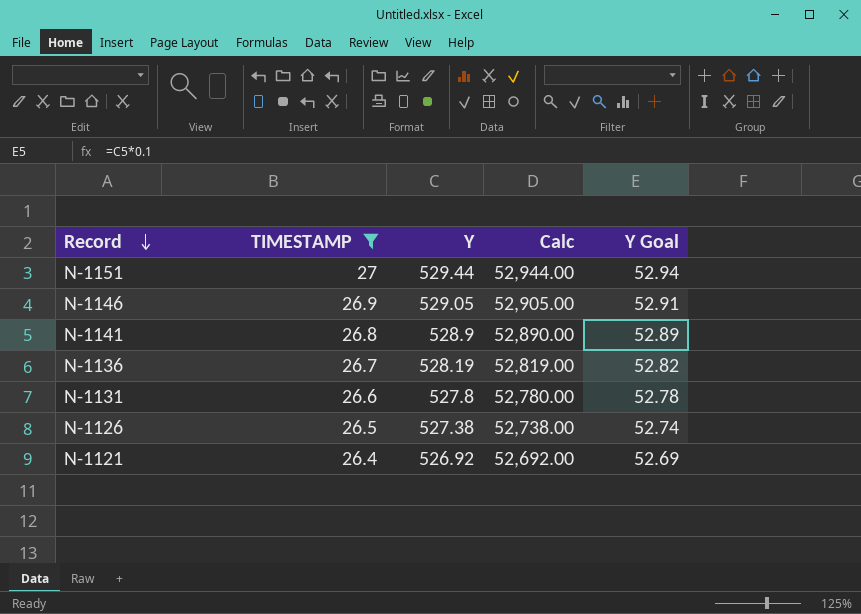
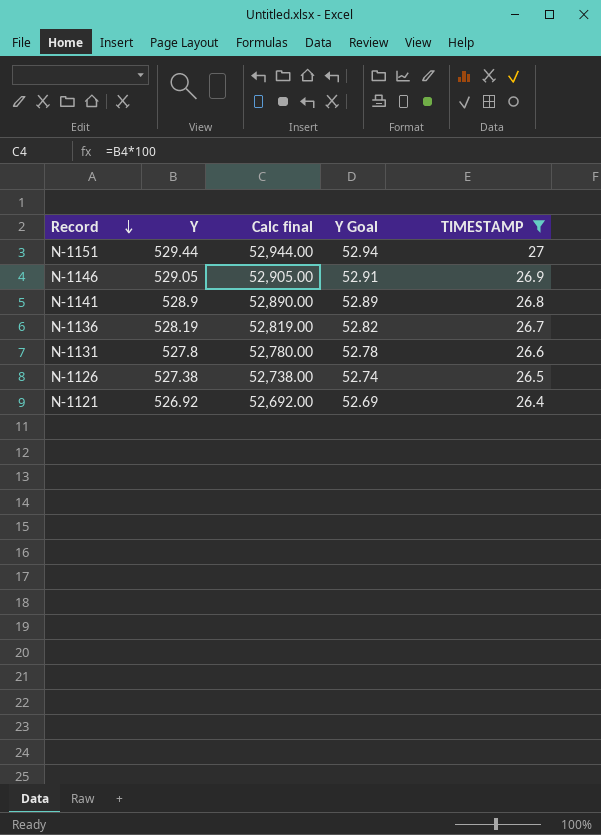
column name: Calc -> Calc final
column TIMESTAMP | position: 2 -> 5

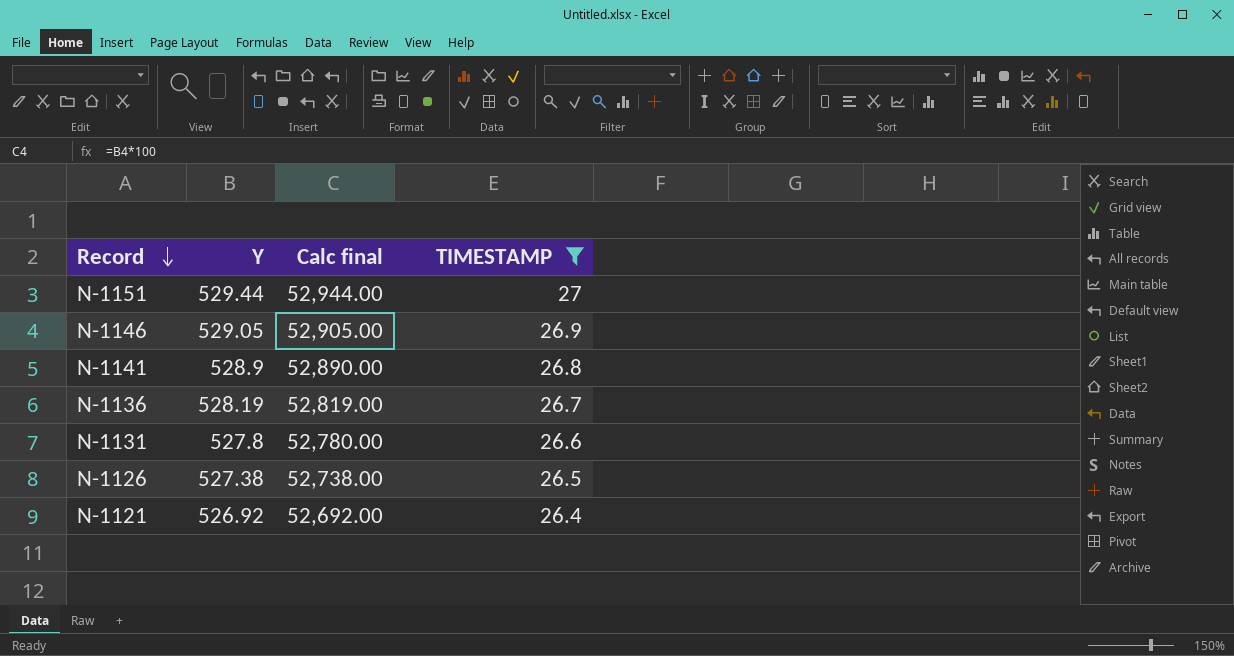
column Y Goal | formula: [Y] * 0.1 -> none

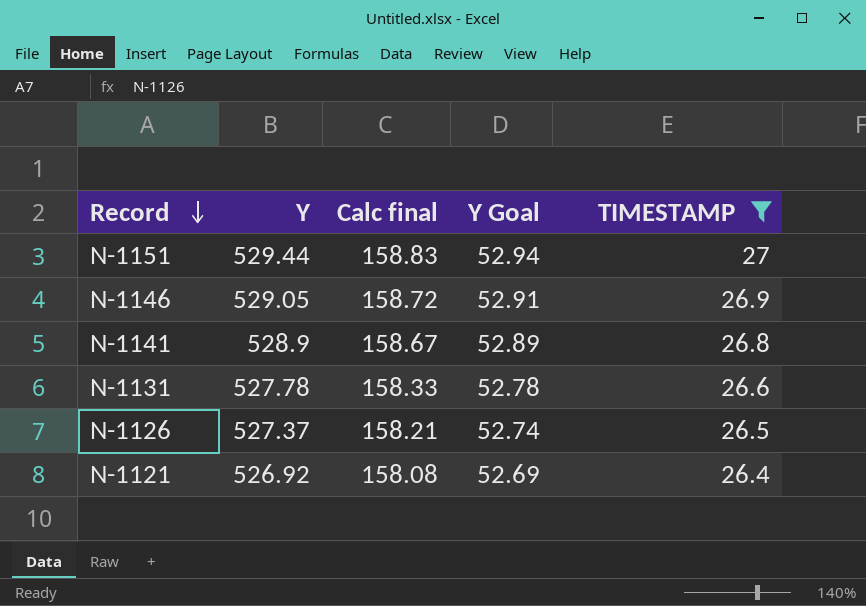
column Calc final | formula: [Y] * 100 -> [Y] * 0.3
column Y Goal | formula: none -> [Y] * 0.1
row N-1136: 528.19 | 52,819.00 | 26.7 -> none
N-1131 | Y: 527.8 -> 527.78
N-1126 | Y: 527.38 -> 527.37

